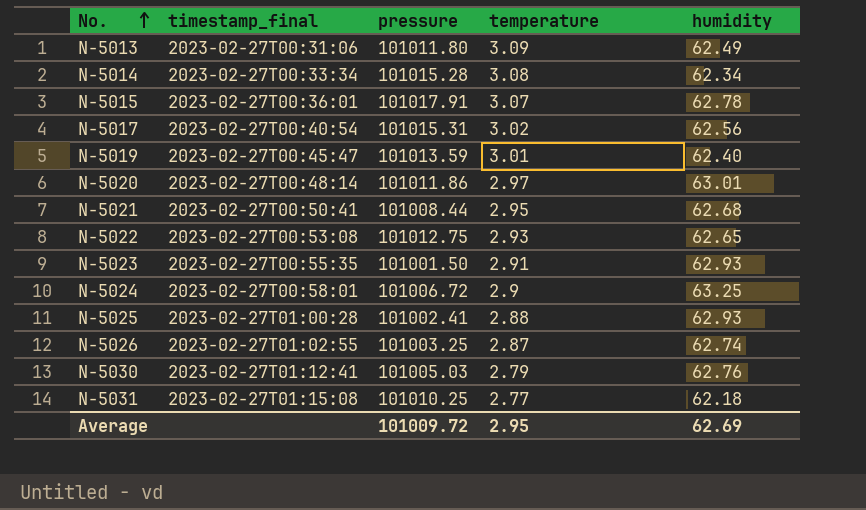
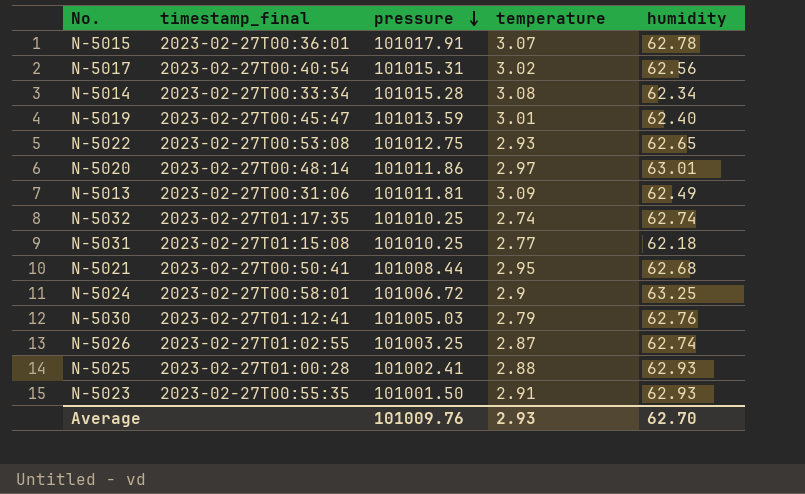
row order: No. ascending -> pressure descending
N-5013 | pressure: 101011.80 -> 101011.81
row N-5032: none -> 2023-02-27T01:17:35 | 101010.25 | 2.74 | 62.74
Average | pressure: 101009.72 -> 101009.76
Average | temperature: 2.95 -> 2.93
Average | humidity: 62.69 -> 62.70

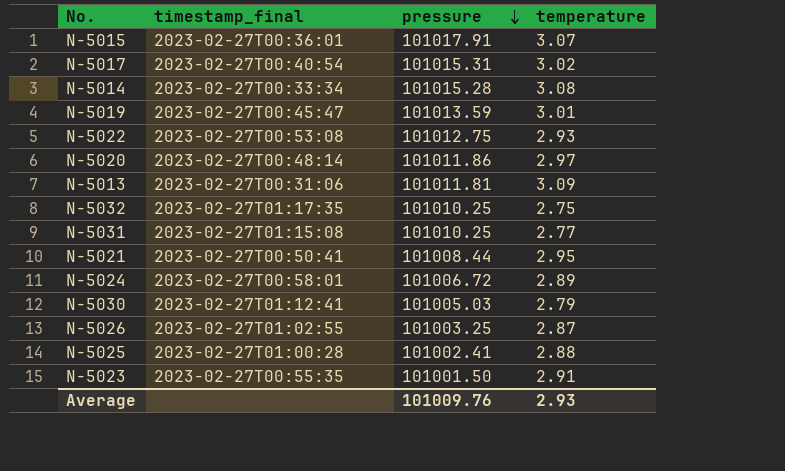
column humidity | position: 5 -> none
N-5032 | temperature: 2.74 -> 2.75
N-5024 | temperature: 2.9 -> 2.89

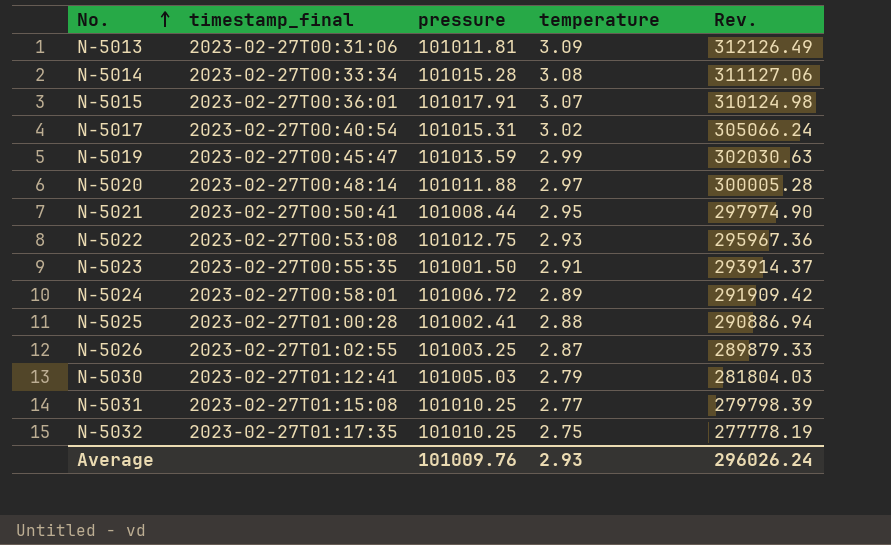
row order: pressure descending -> No. ascending
column Rev. | formula: none -> [pressure] * [temperature]
N-5019 | temperature: 3.01 -> 2.99
N-5020 | pressure: 101011.86 -> 101011.88

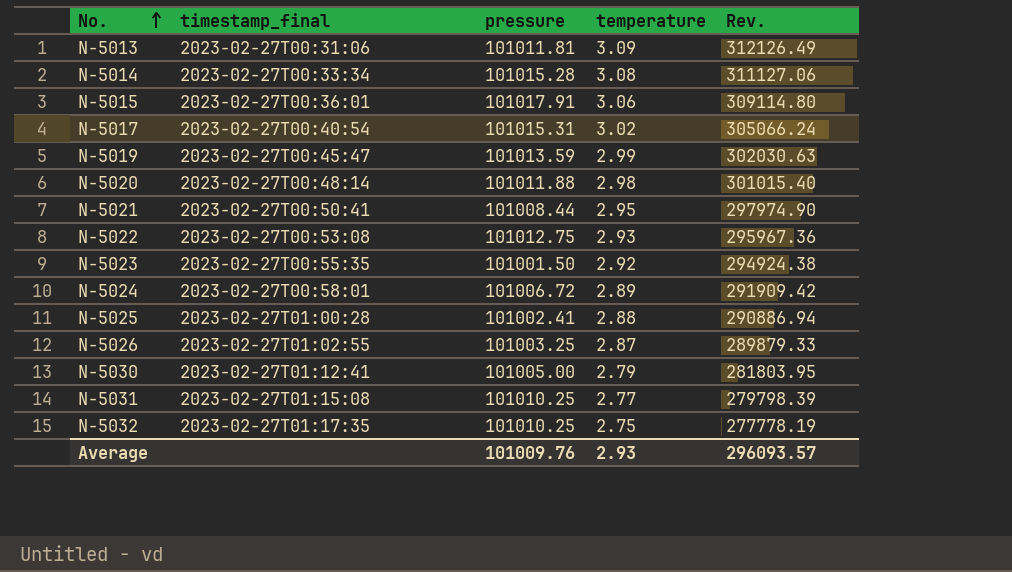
N-5015 | temperature: 3.07 -> 3.06
N-5015 | Rev.: 310124.98 -> 309114.80
N-5020 | temperature: 2.97 -> 2.98
N-5020 | Rev.: 300005.28 -> 301015.40
N-5023 | temperature: 2.91 -> 2.92
N-5023 | Rev.: 293914.37 -> 294924.38
N-5030 | pressure: 101005.03 -> 101005.00
N-5030 | Rev.: 281804.03 -> 281803.95
Average | Rev.: 296026.24 -> 296093.57

